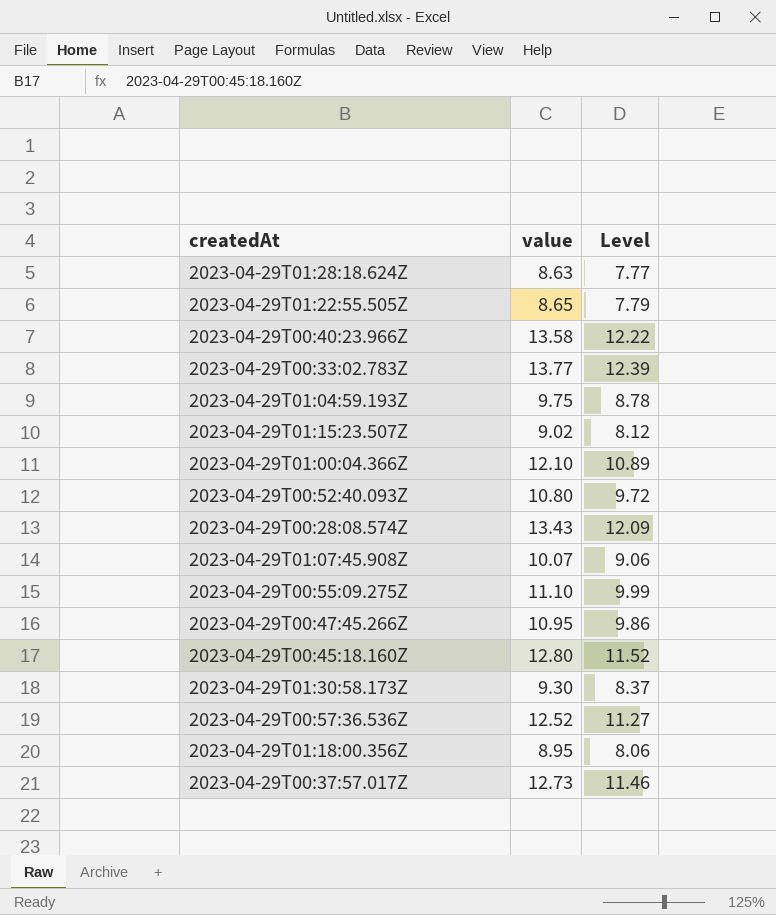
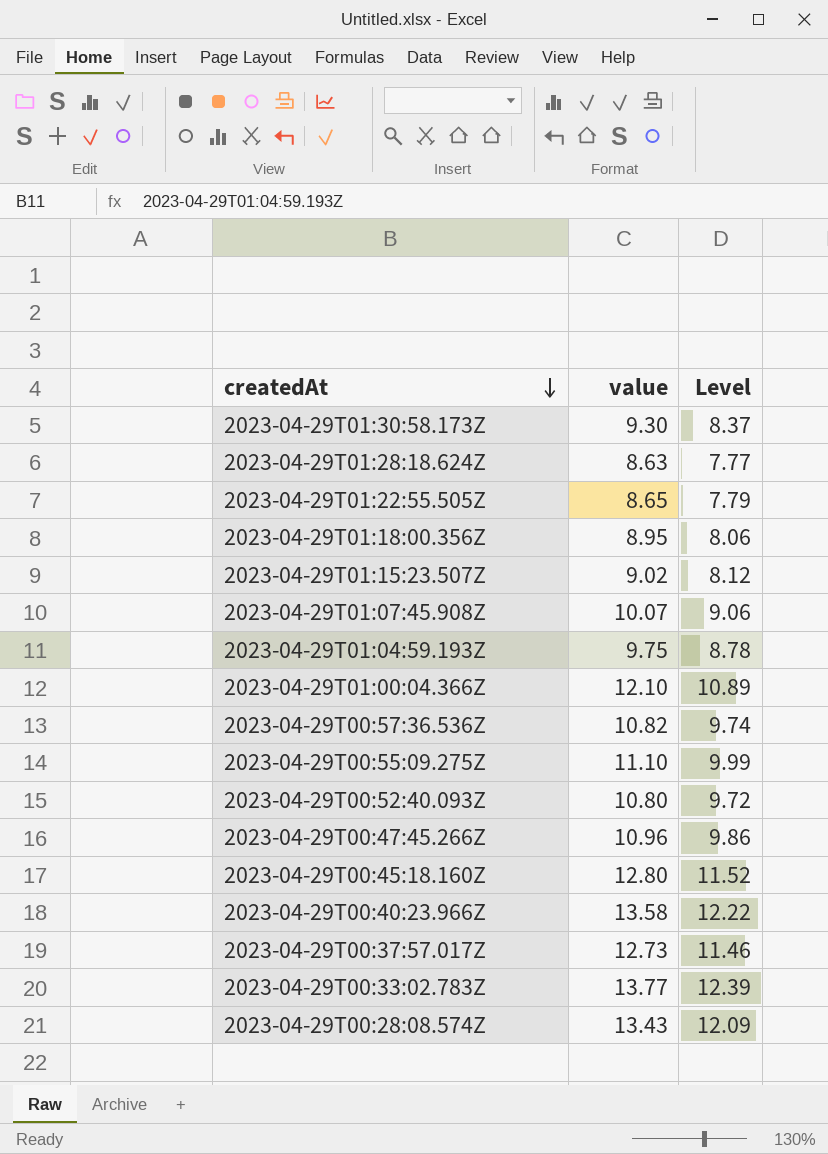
row order: none -> createdAt descending
2023-04-29T00:57:36.536Z | value: 12.52 -> 10.82
2023-04-29T00:57:36.536Z | Level: 11.27 -> 9.74
2023-04-29T00:47:45.266Z | value: 10.95 -> 10.96

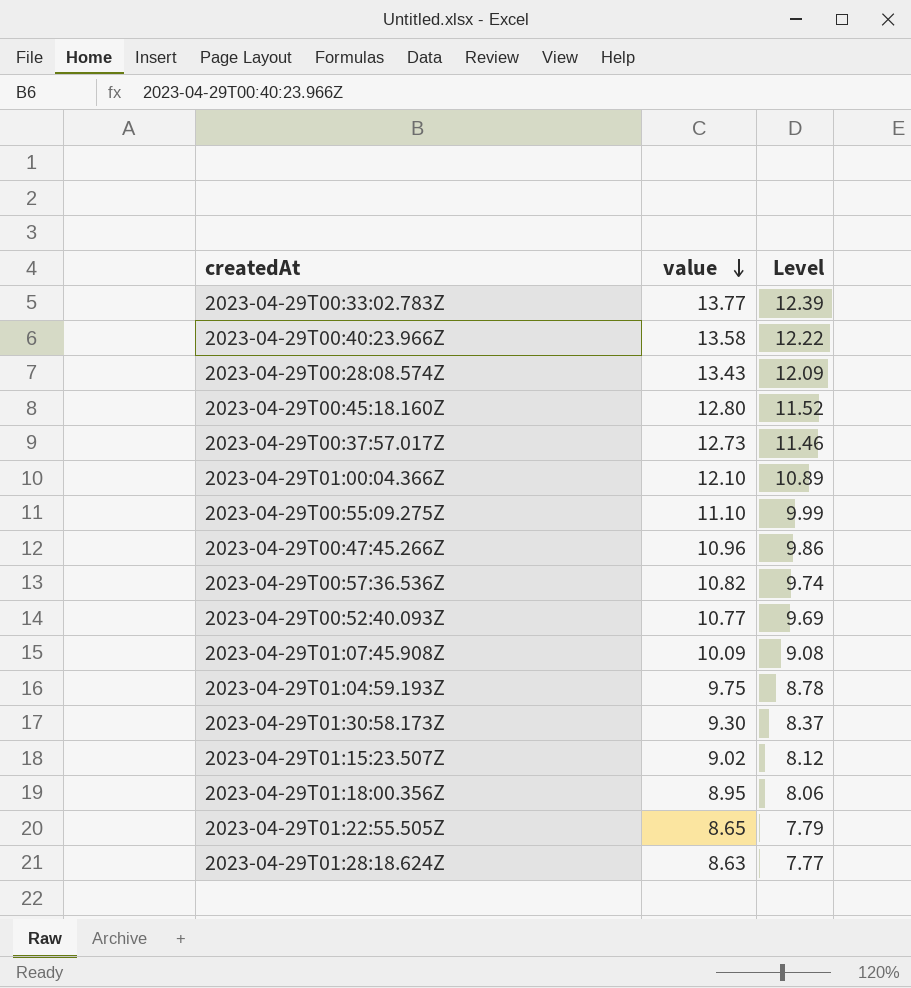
row order: createdAt descending -> value descending
2023-04-29T00:52:40.093Z | value: 10.80 -> 10.77
2023-04-29T00:52:40.093Z | Level: 9.72 -> 9.69
2023-04-29T01:07:45.908Z | value: 10.07 -> 10.09
2023-04-29T01:07:45.908Z | Level: 9.06 -> 9.08

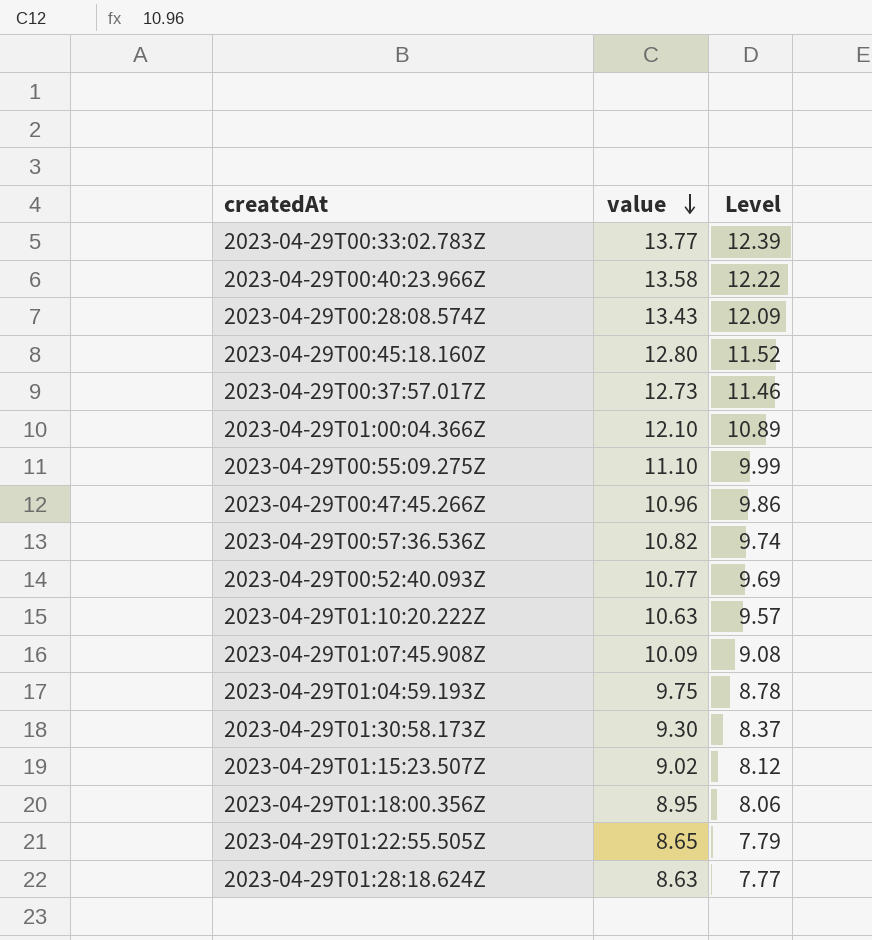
row 2023-04-29T01:10:20.222Z: none -> 10.63 | 9.57

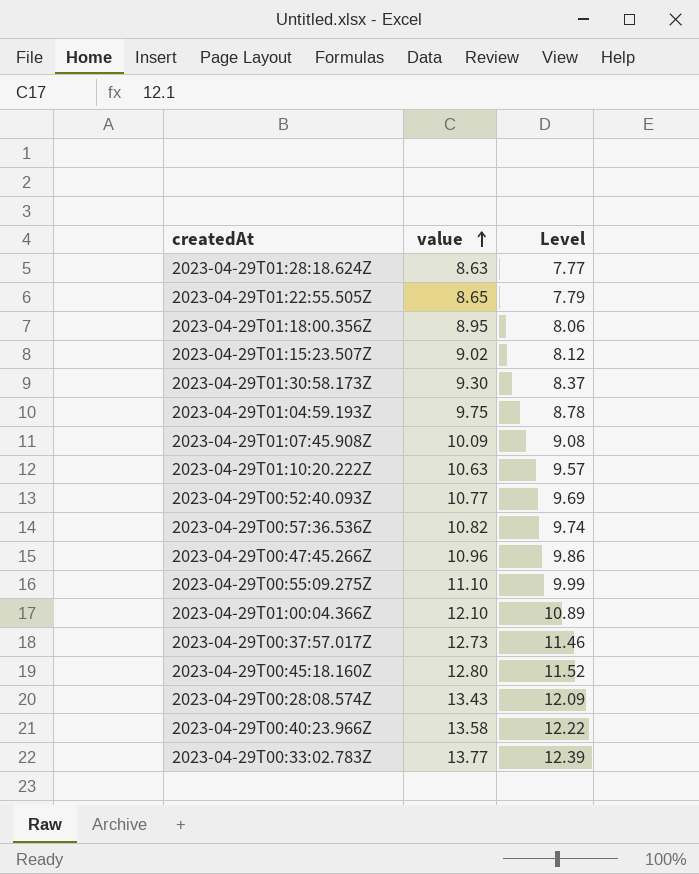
row order: value descending -> value ascending

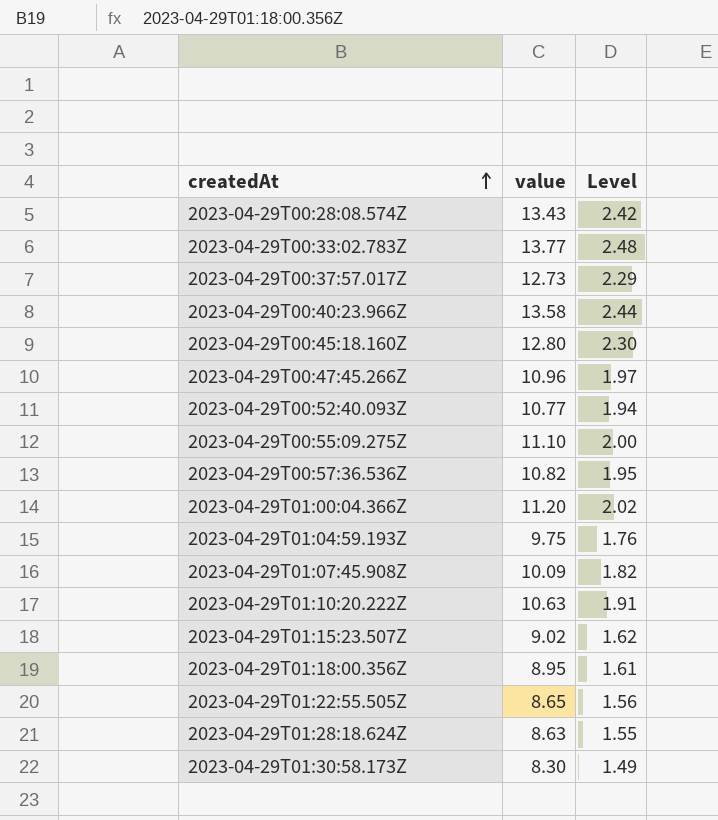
row order: value ascending -> createdAt ascending
column Level | formula: [value] * 0.9 -> [value] * 0.18
2023-04-29T01:00:04.366Z | value: 12.10 -> 11.20
2023-04-29T01:30:58.173Z | value: 9.30 -> 8.30

